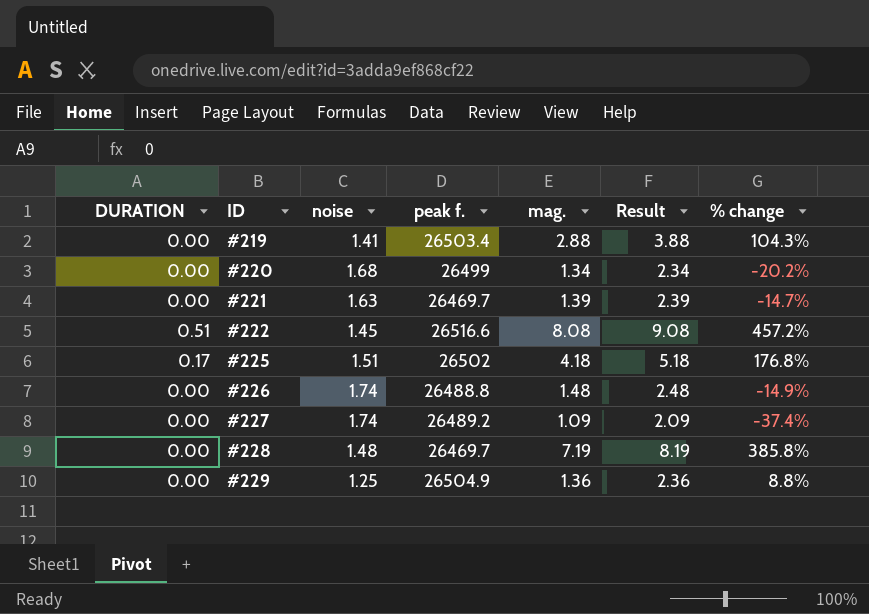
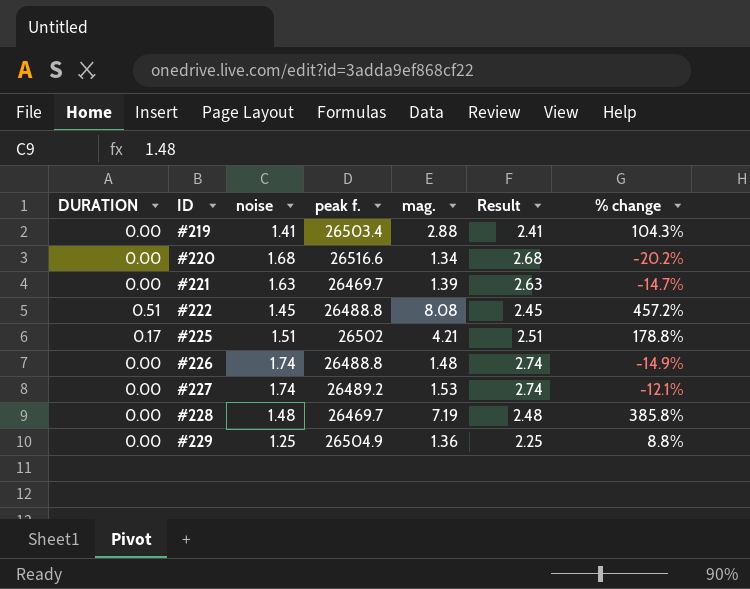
column Result | formula: [mag.] + 1 -> [noise] + 1
#220 | peak f.: 26499 -> 26516.6
#222 | peak f.: 26516.6 -> 26488.8
#225 | mag.: 4.18 -> 4.21
#225 | % change: 176.8% -> 178.8%
#227 | mag.: 1.09 -> 1.53
#227 | % change: -37.4% -> -12.1%

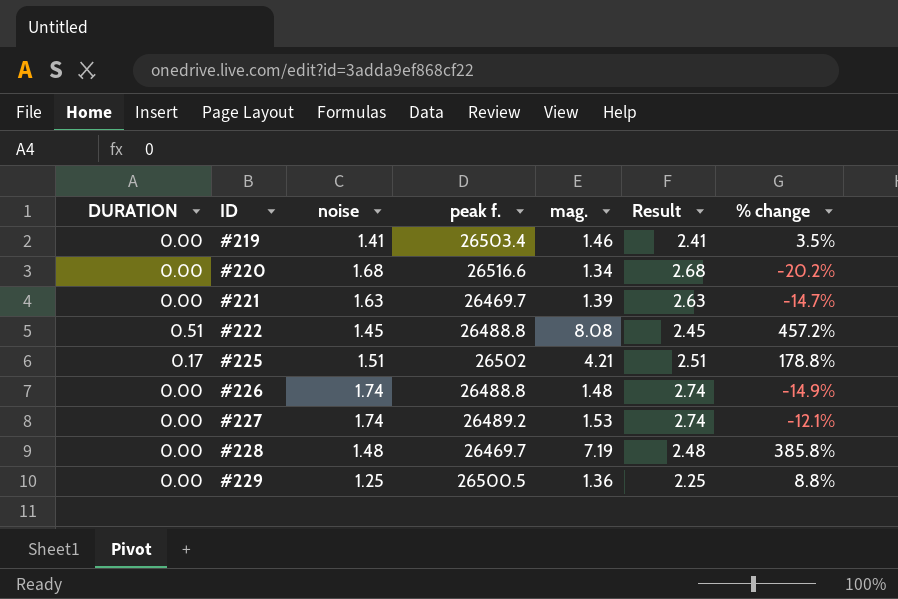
#219 | mag.: 2.88 -> 1.46
#219 | % change: 104.3% -> 3.5%
#229 | peak f.: 26504.9 -> 26500.5

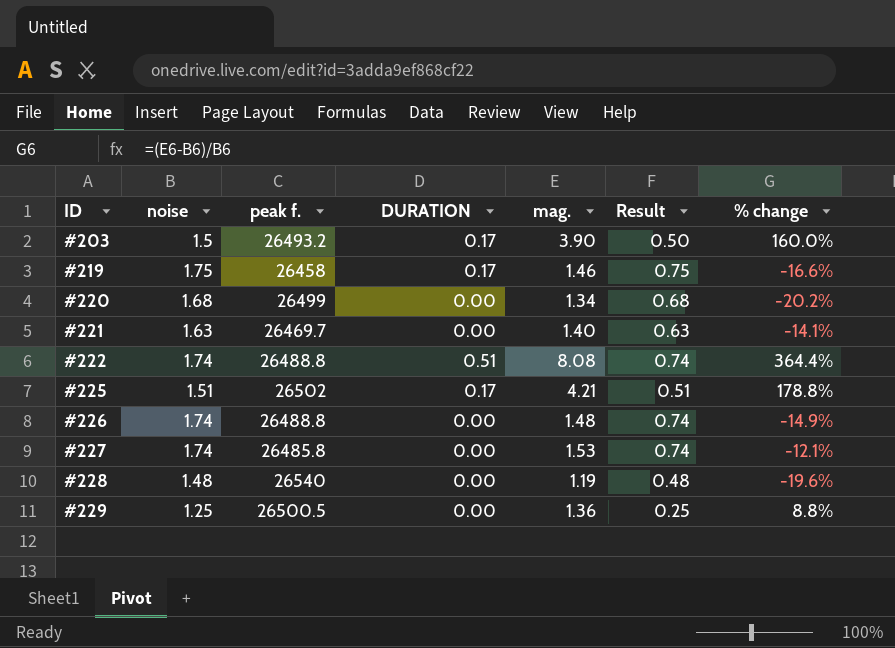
column DURATION | position: 1 -> 4
column Result | formula: [noise] + 1 -> [noise] - 1
row #203: none -> 1.5 | 26493.2 | 0.17 | 3.90 | 0.50 | 160.0%
#219 | noise: 1.41 -> 1.75
#219 | peak f.: 26503.4 -> 26458
#219 | DURATION: 0.00 -> 0.17
#219 | % change: 3.5% -> -16.6%
#220 | peak f.: 26516.6 -> 26499
#221 | mag.: 1.39 -> 1.40
#221 | % change: -14.7% -> -14.1%
#222 | noise: 1.45 -> 1.74
#222 | % change: 457.2% -> 364.4%
#227 | peak f.: 26489.2 -> 26485.8
#228 | peak f.: 26469.7 -> 26540
#228 | mag.: 7.19 -> 1.19
#228 | % change: 385.8% -> -19.6%

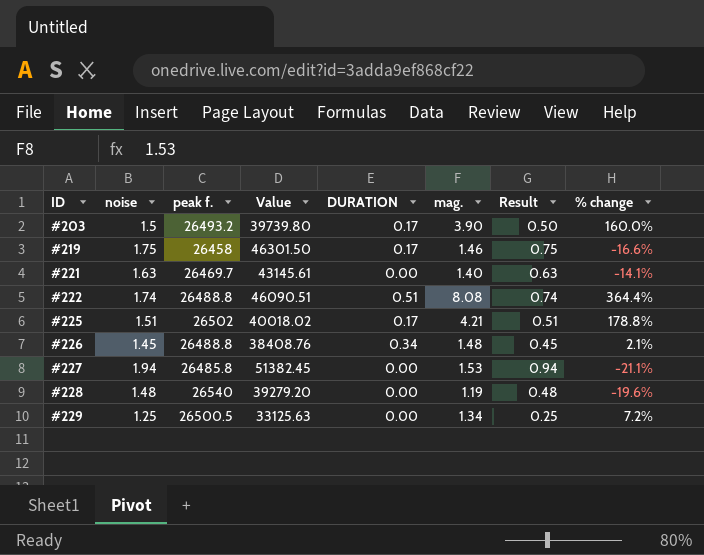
column Value | formula: none -> [noise] * [peak f.]
row #220: 1.68 | 26499 | 0.00 | 1.34 | 0.68 | -20.2% -> none
#226 | noise: 1.74 -> 1.45
#226 | DURATION: 0.00 -> 0.34
#226 | Result: 0.74 -> 0.45
#226 | % change: -14.9% -> 2.1%
#227 | noise: 1.74 -> 1.94
#227 | Result: 0.74 -> 0.94
#227 | % change: -12.1% -> -21.1%
#229 | mag.: 1.36 -> 1.34
#229 | % change: 8.8% -> 7.2%

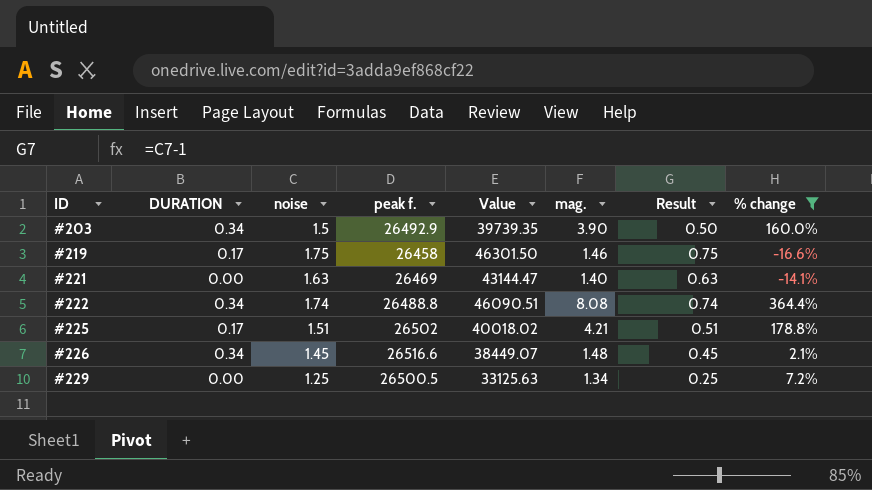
filter: none -> % change >= -16.6%
column DURATION | position: 5 -> 2
#203 | DURATION: 0.17 -> 0.34
#203 | peak f.: 26493.2 -> 26492.9
#203 | Value: 39739.80 -> 39739.35
#221 | peak f.: 26469.7 -> 26469
#221 | Value: 43145.61 -> 43144.47
#222 | DURATION: 0.51 -> 0.34
#226 | peak f.: 26488.8 -> 26516.6
#226 | Value: 38408.76 -> 38449.07

